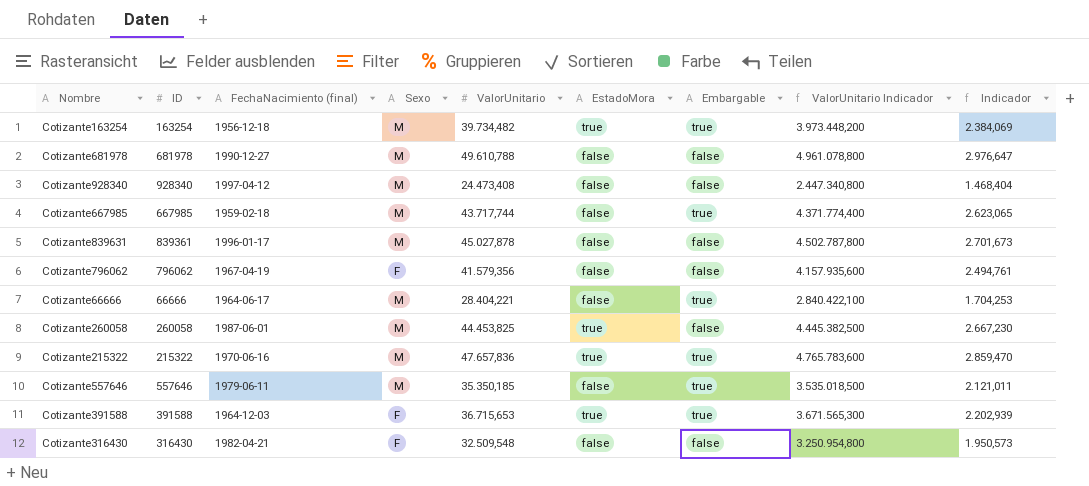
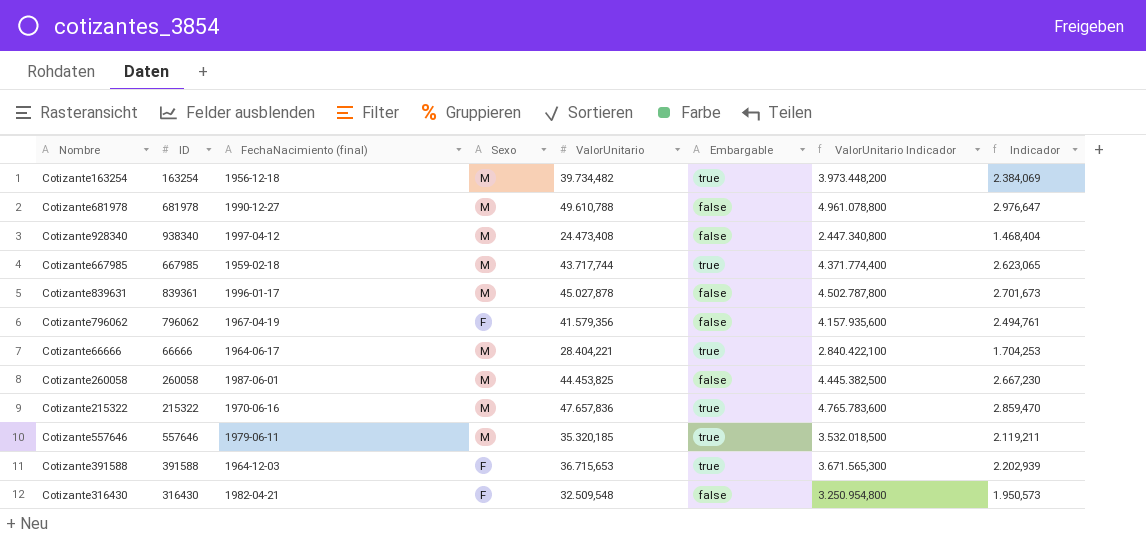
column EstadoMora | position: 6 -> none
Cotizante928340 | ID: 928340 -> 938340
Cotizante557646 | ValorUnitario: 35.350,185 -> 35.320,185
Cotizante557646 | ValorUnitario Indicador: 3.535.018,500 -> 3.532.018,500
Cotizante557646 | Indicador: 2.121,011 -> 2.119,211

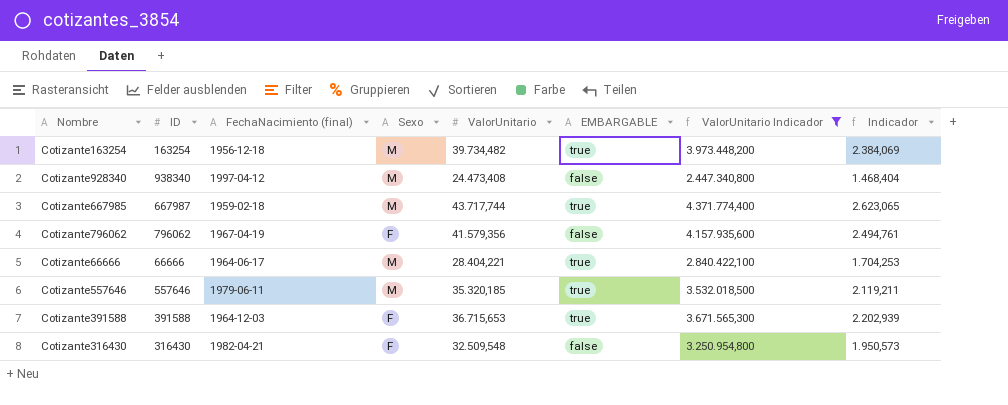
filter: none -> ValorUnitario Indicador <= 4.371.774,400
column name: Embargable -> EMBARGABLE
Cotizante667985 | ID: 667985 -> 667987

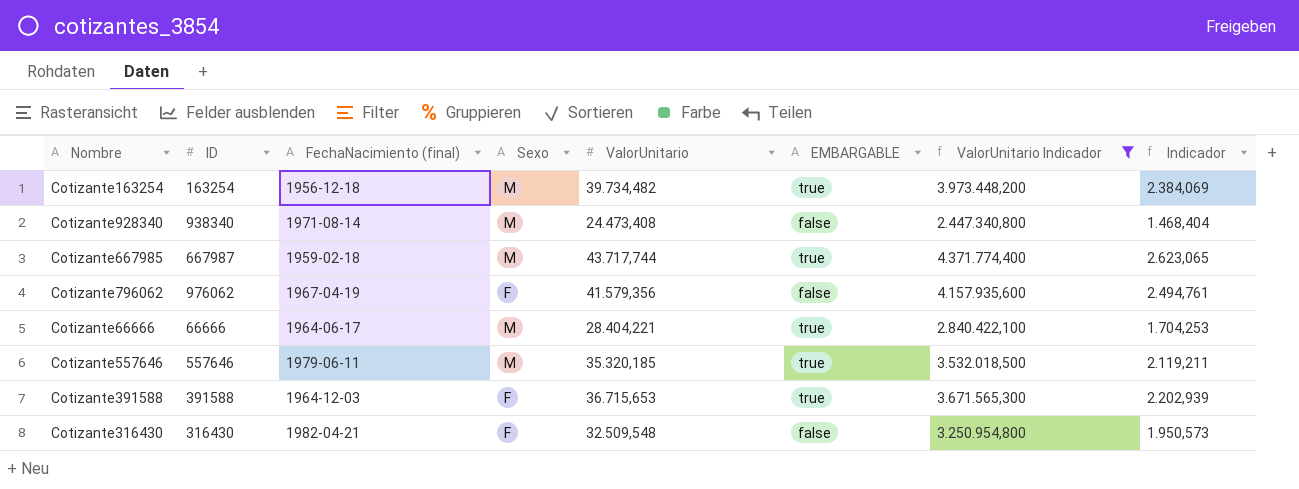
Cotizante928340 | FechaNacimiento (final): 1997-04-12 -> 1971-08-14
Cotizante796062 | ID: 796062 -> 976062

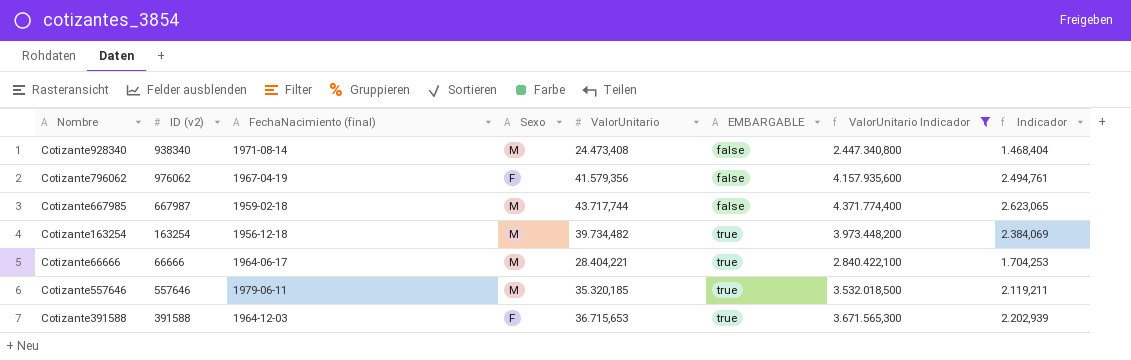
row order: none -> EMBARGABLE ascending
column name: ID -> ID (v2)
row Cotizante316430: 316430 | 1982-04-21 | F | 32.509,548 | false | 3.250.954,800 | 1.950,573 -> none
Cotizante667985 | EMBARGABLE: true -> false

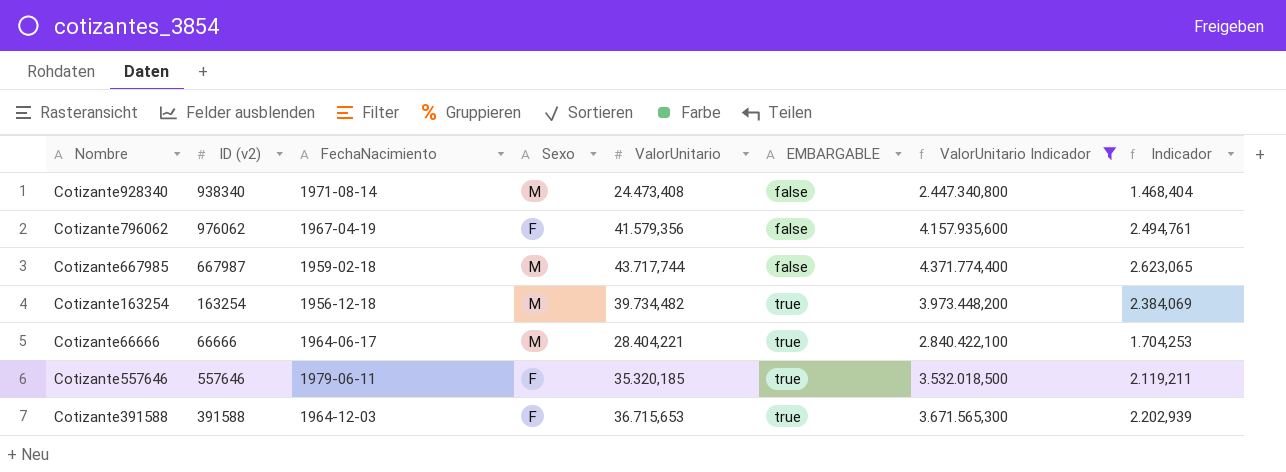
column name: FechaNacimiento (final) -> FechaNacimiento
Cotizante557646 | Sexo: M -> F

